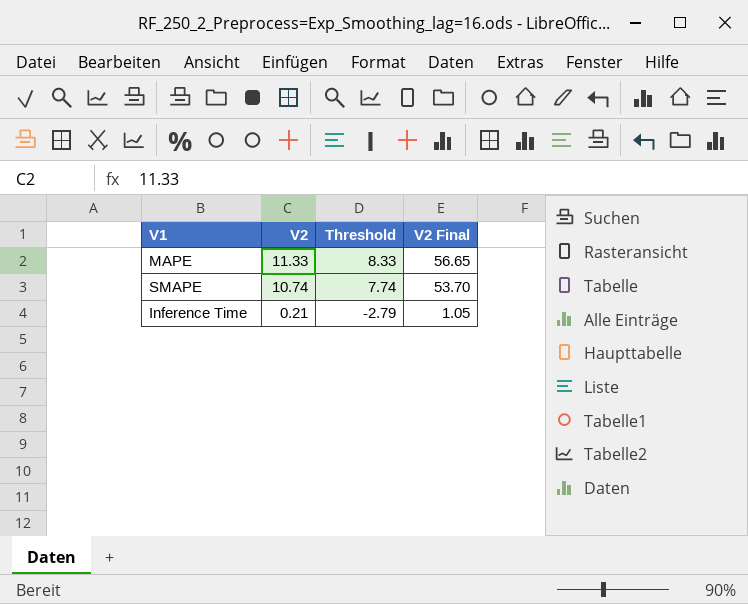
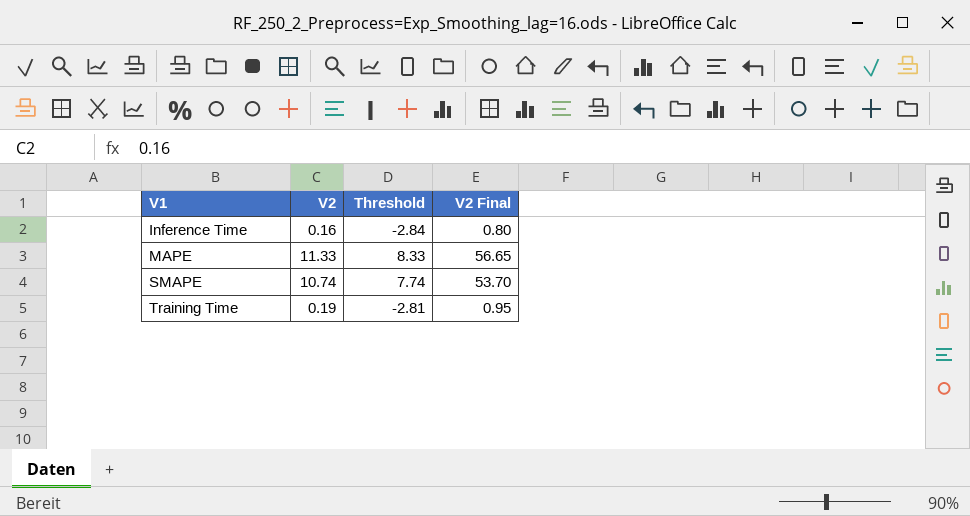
row order: V2 descending -> V1 ascending
Inference Time | V2: 0.21 -> 0.16
Inference Time | Threshold: -2.79 -> -2.84
Inference Time | V2 Final: 1.05 -> 0.80
row Training Time: none -> 0.19 | -2.81 | 0.95

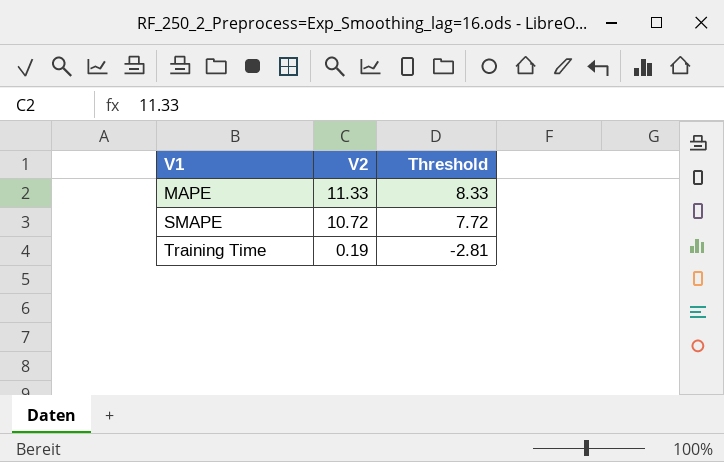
column V2 Final | formula: [V2] * 5 -> none
row Inference Time: 0.16 | -2.84 | 0.80 -> none
SMAPE | V2: 10.74 -> 10.72
SMAPE | Threshold: 7.74 -> 7.72

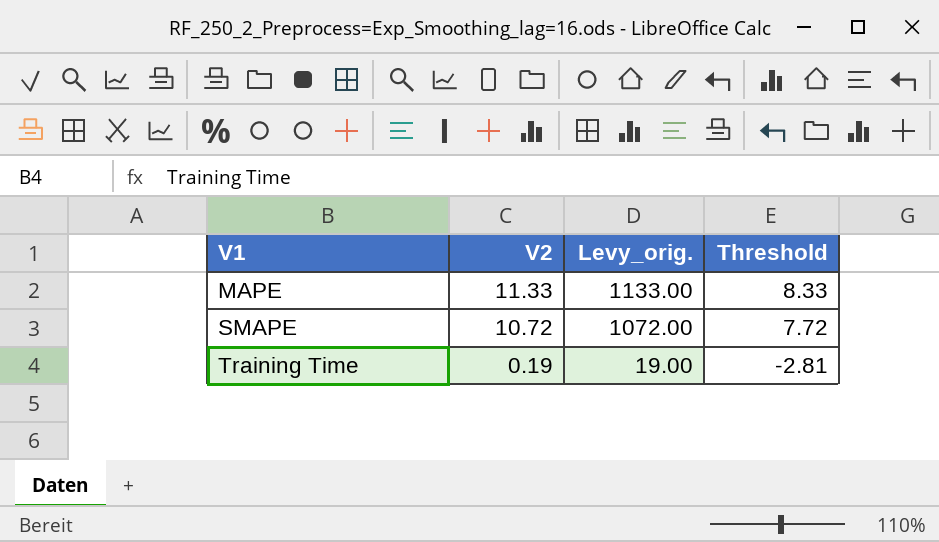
column Levy_orig. | formula: none -> [V2] * 100

